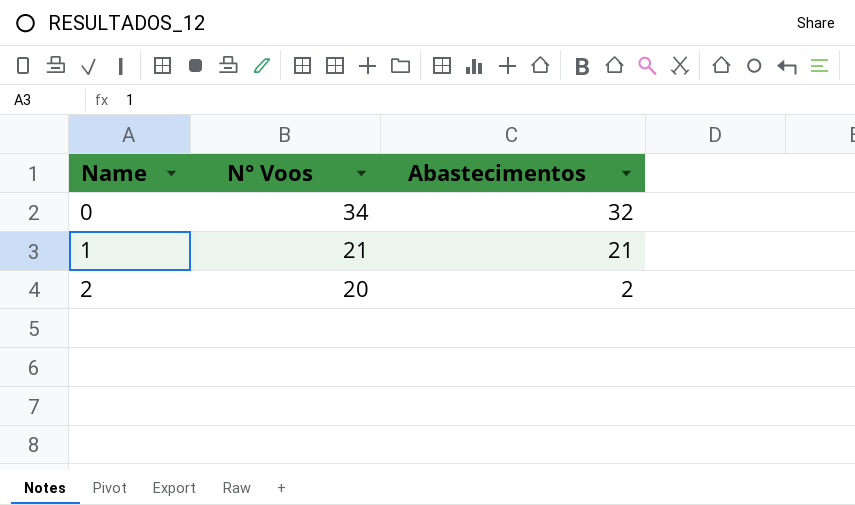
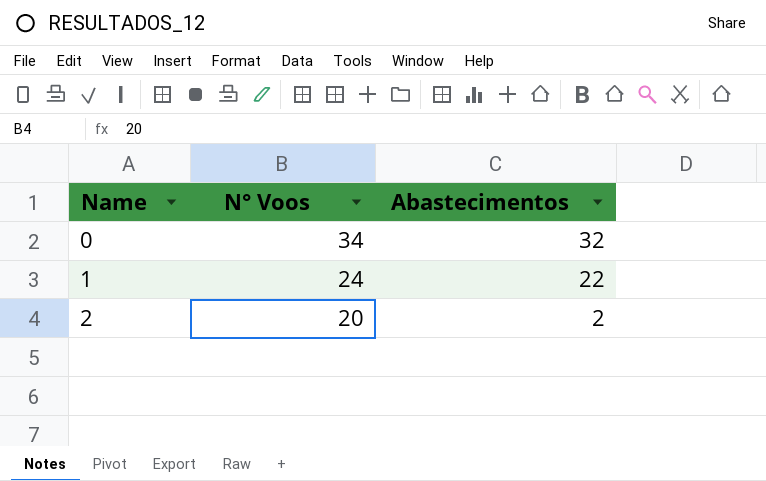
1 | N° Voos: 21 -> 24
1 | Abastecimentos: 21 -> 22

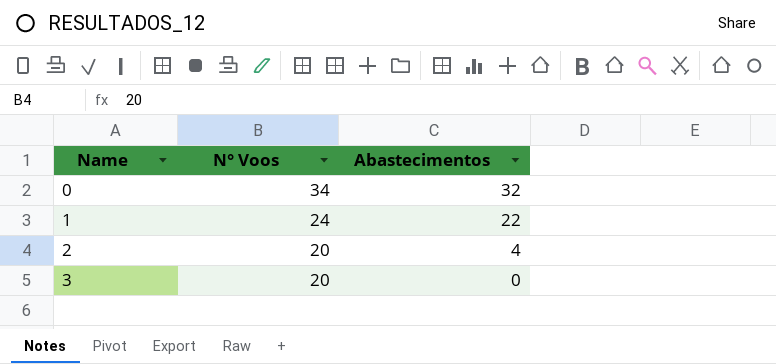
2 | Abastecimentos: 2 -> 4
row 3: none -> 20 | 0

